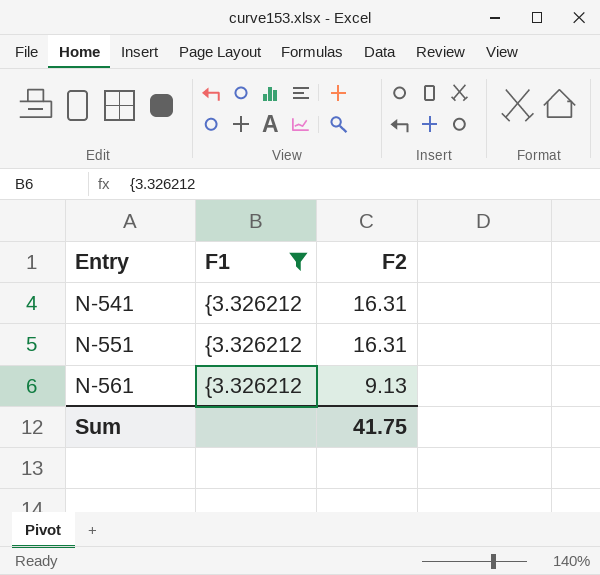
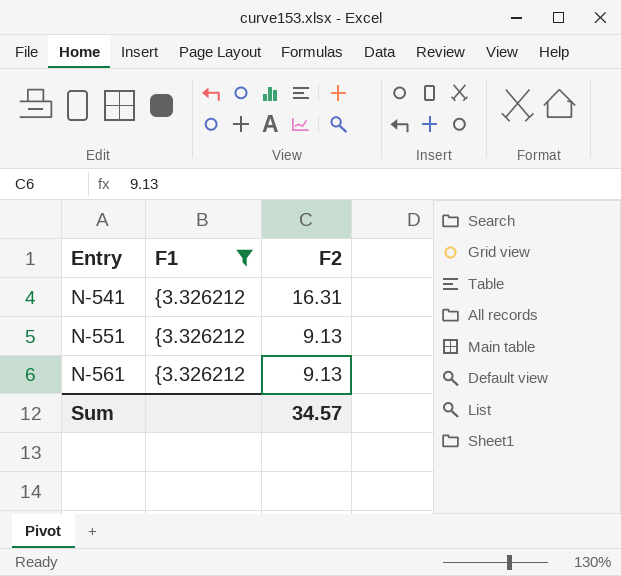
N-551 | F2: 16.31 -> 9.13
Sum | F2: 41.75 -> 34.57

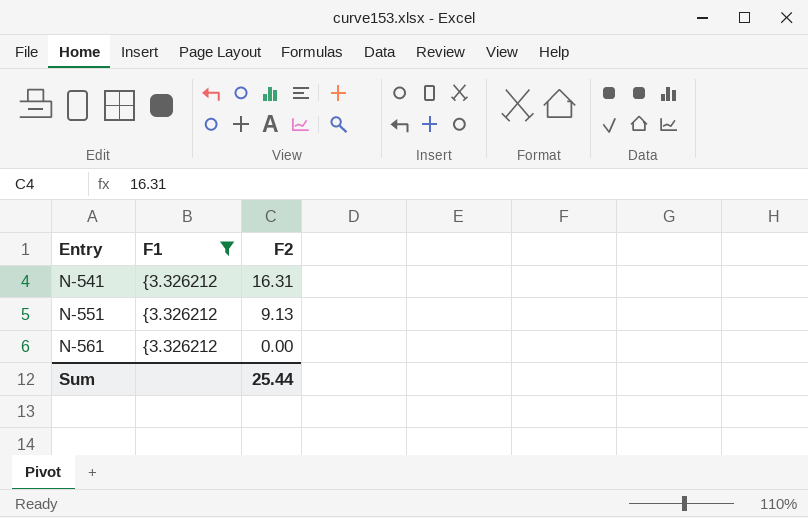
N-561 | F2: 9.13 -> 0.00
Sum | F2: 34.57 -> 25.44

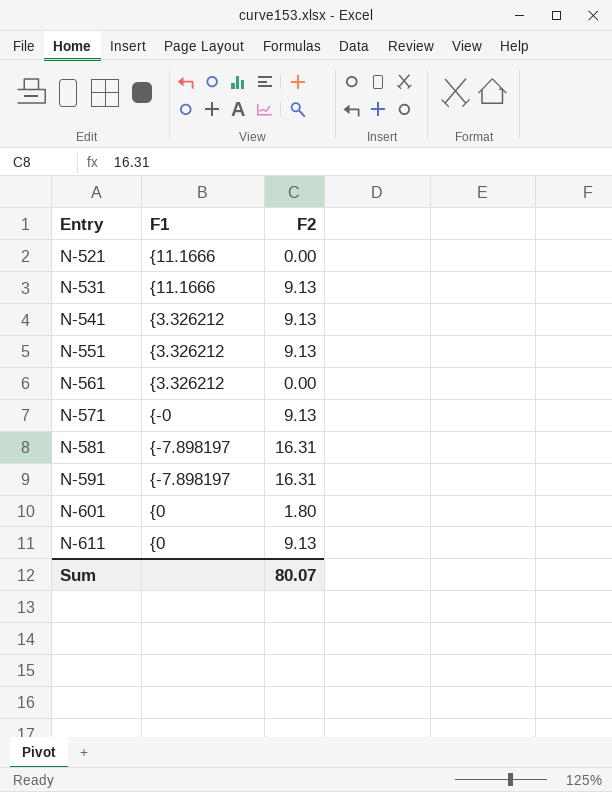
filter: F1 = {3.326212 -> none
N-541 | F2: 16.31 -> 9.13
Sum | F2: 25.44 -> 80.07

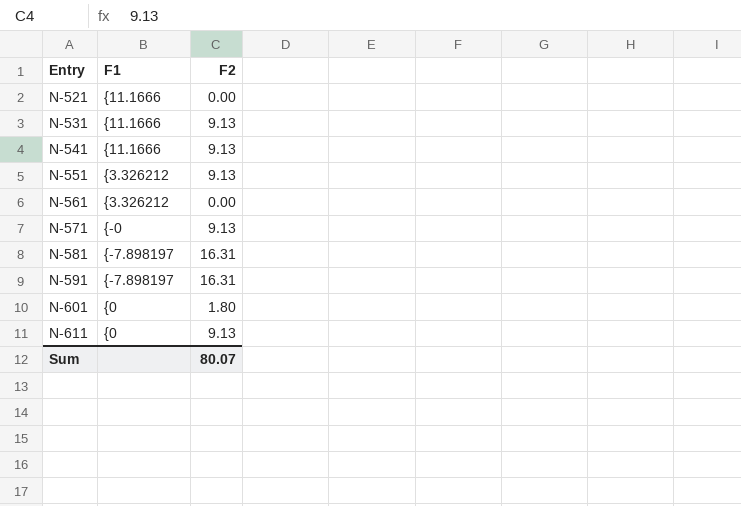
N-541 | F1: {3.326212 -> {11.1666

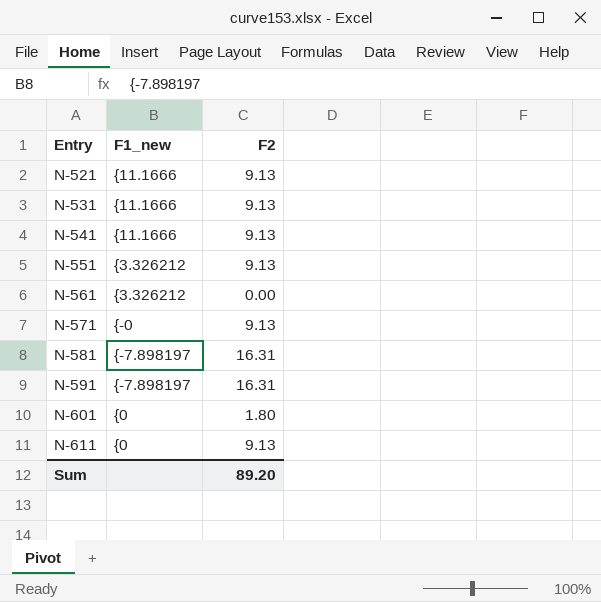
column name: F1 -> F1_new
N-521 | F2: 0.00 -> 9.13
Sum | F2: 80.07 -> 89.20

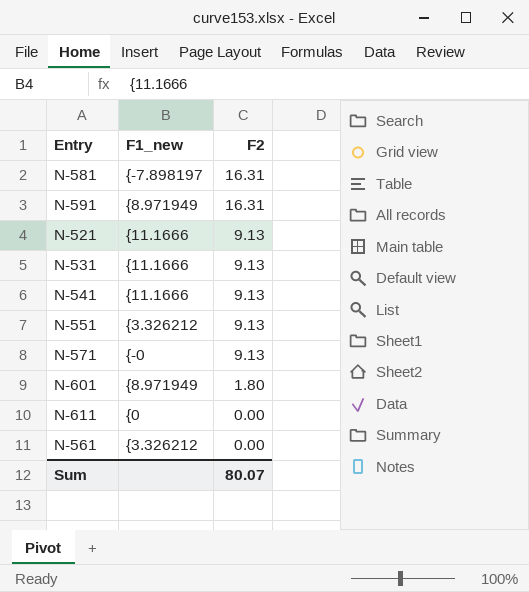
row order: Entry ascending -> F2 descending
N-591 | F1_new: {-7.898197 -> {8.971949
N-601 | F1_new: {0 -> {8.971949
N-611 | F2: 9.13 -> 0.00
Sum | F2: 89.20 -> 80.07

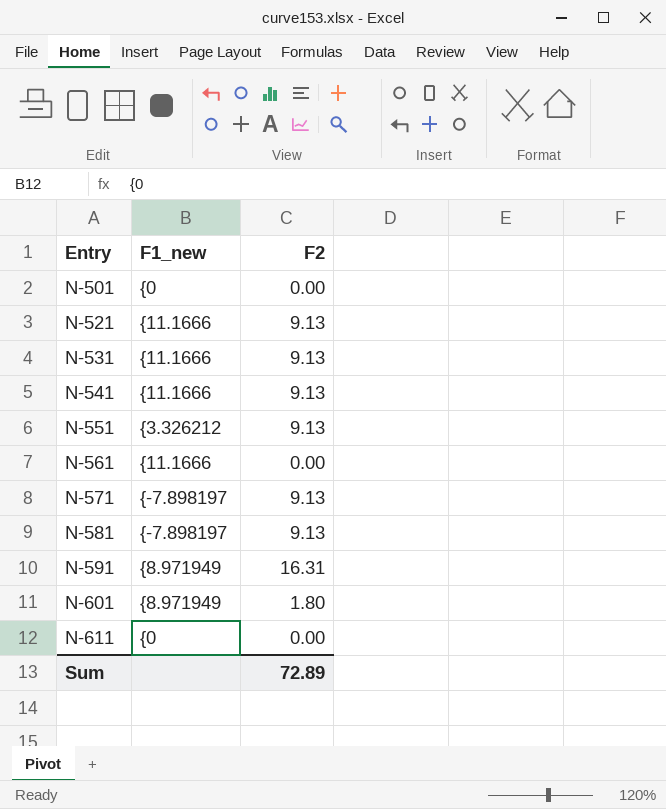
row order: F2 descending -> Entry ascending
row N-501: none -> {0 | 0.00
N-561 | F1_new: {3.326212 -> {11.1666
N-571 | F1_new: {-0 -> {-7.898197
N-581 | F2: 16.31 -> 9.13
Sum | F2: 80.07 -> 72.89

